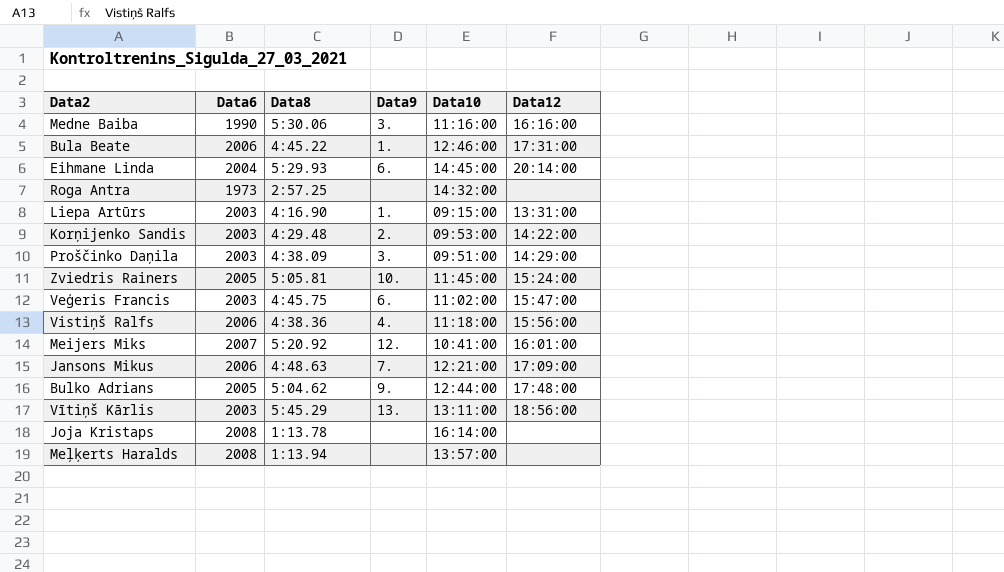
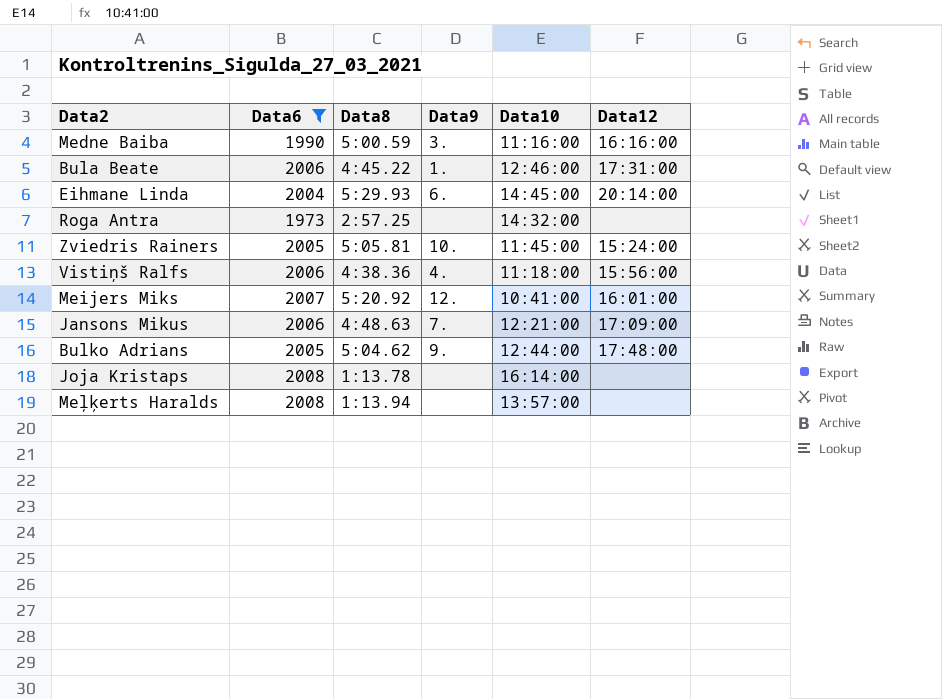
filter: none -> Data6 != 2003
Medne Baiba | Data8: 5:30.06 -> 5:00.59

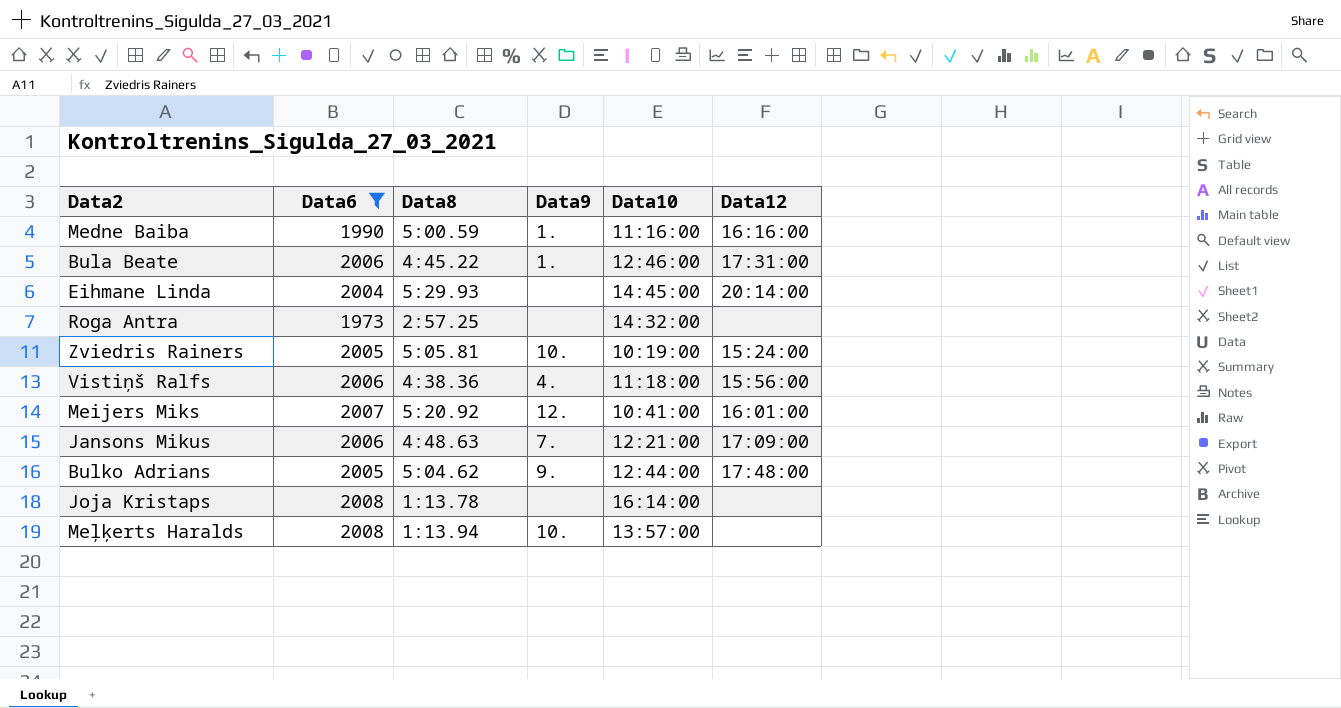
Medne Baiba | Data9: 3. -> 1.
Eihmane Linda | Data9: 6. -> none
Zviedris Rainers | Data10: 11:45:00 -> 10:19:00
Meļķerts Haralds | Data9: none -> 10.

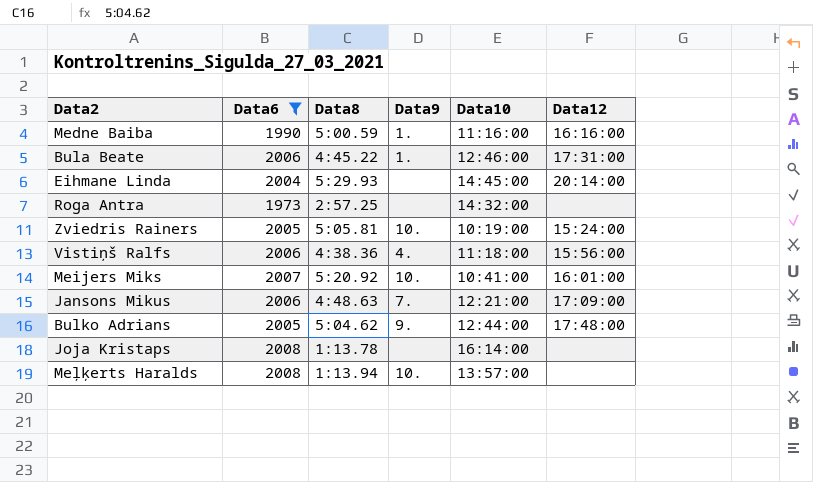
Meijers Miks | Data9: 12. -> 10.

